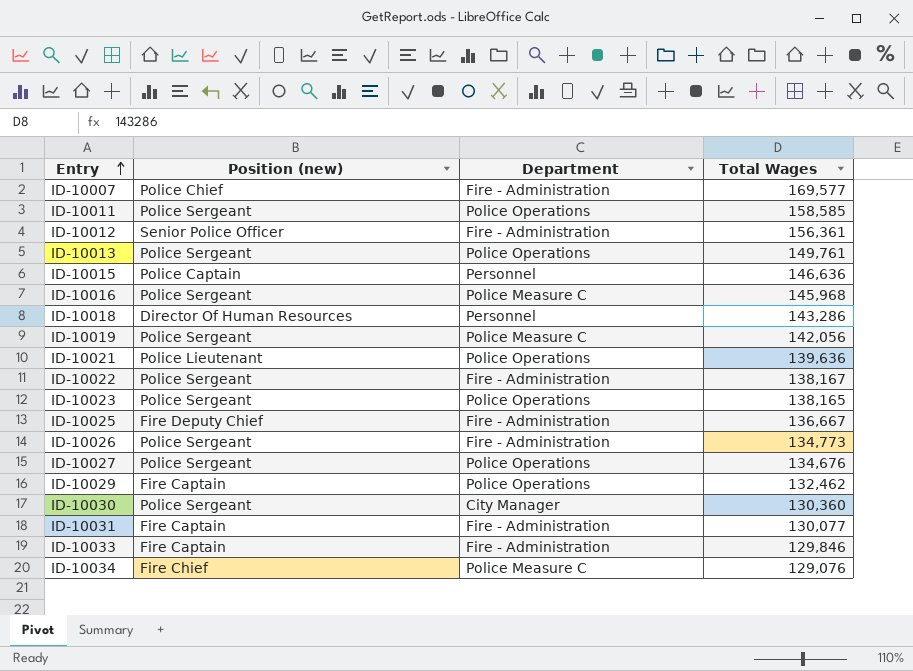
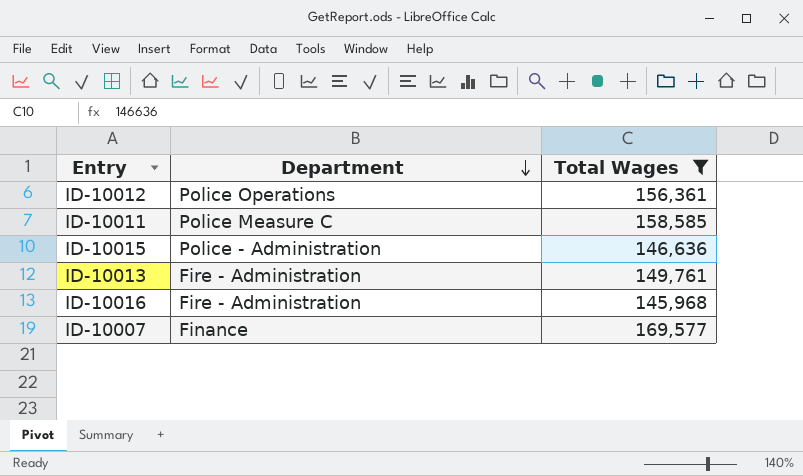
filter: none -> Total Wages >= 145,968
row order: Entry ascending -> Department descending
column Position (new) | position: 2 -> none
ID-10012 | Department: Fire - Administration -> Police Operations
ID-10011 | Department: Police Operations -> Police Measure C
ID-10015 | Department: Personnel -> Police - Administration
ID-10013 | Department: Police Operations -> Fire - Administration
ID-10016 | Department: Police Measure C -> Fire - Administration
ID-10007 | Department: Fire - Administration -> Finance

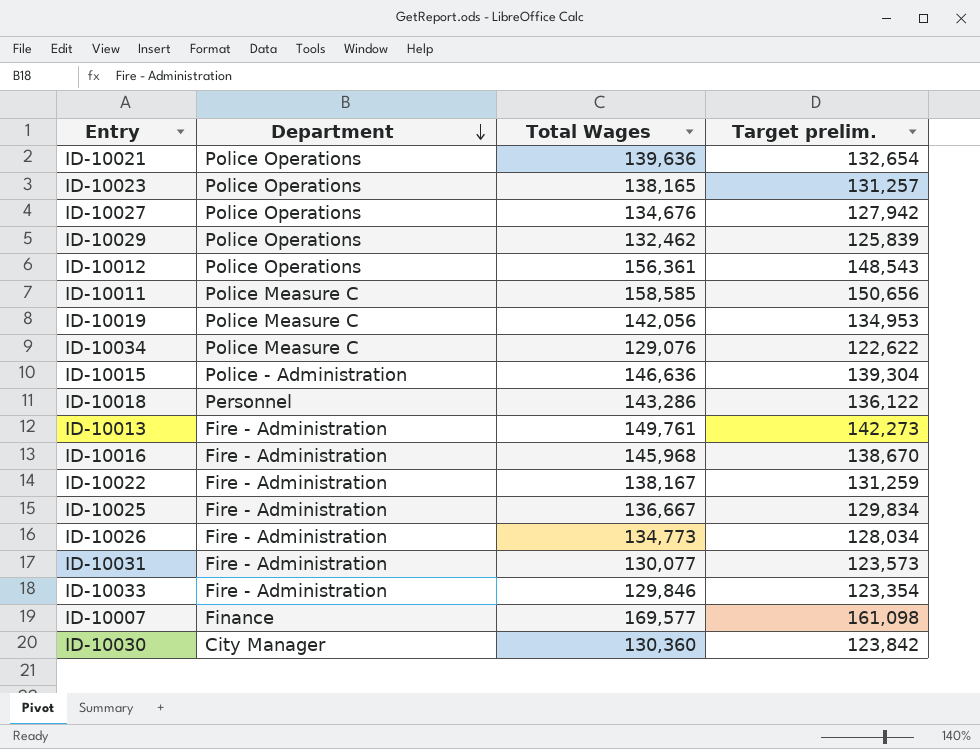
filter: Total Wages >= 145,968 -> none
column Target prelim. | formula: none -> [Total Wages] * 0.95

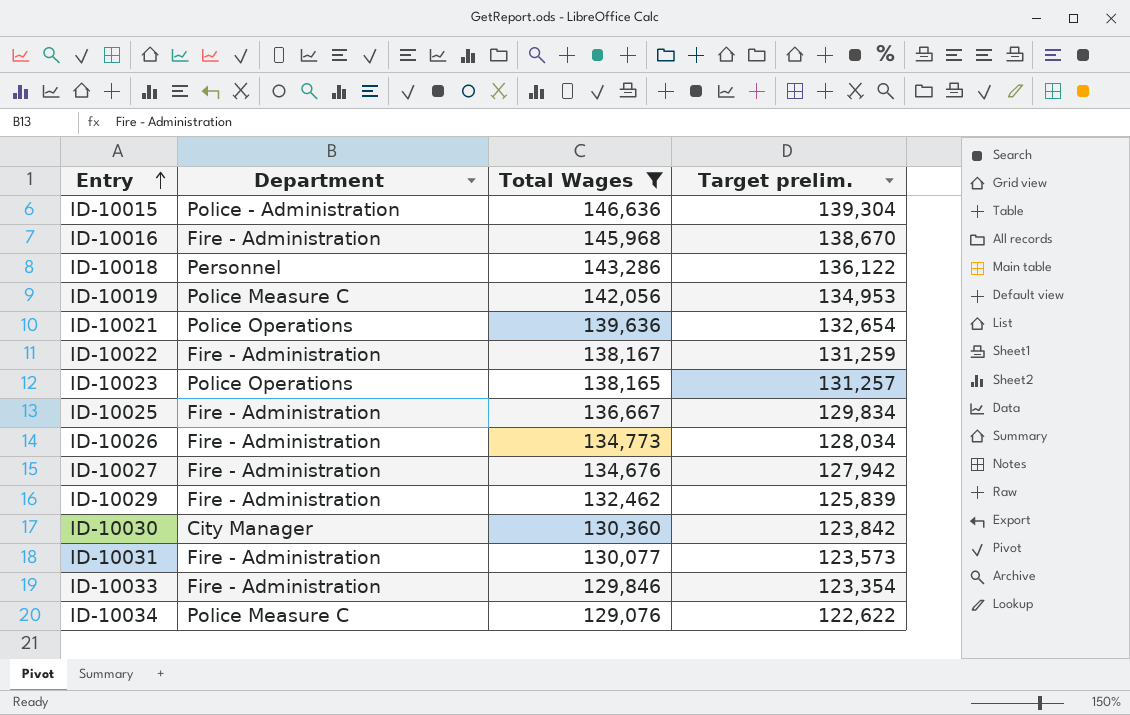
filter: none -> Total Wages <= 146,636
row order: Department descending -> Entry ascending
ID-10027 | Department: Police Operations -> Fire - Administration
ID-10029 | Department: Police Operations -> Fire - Administration

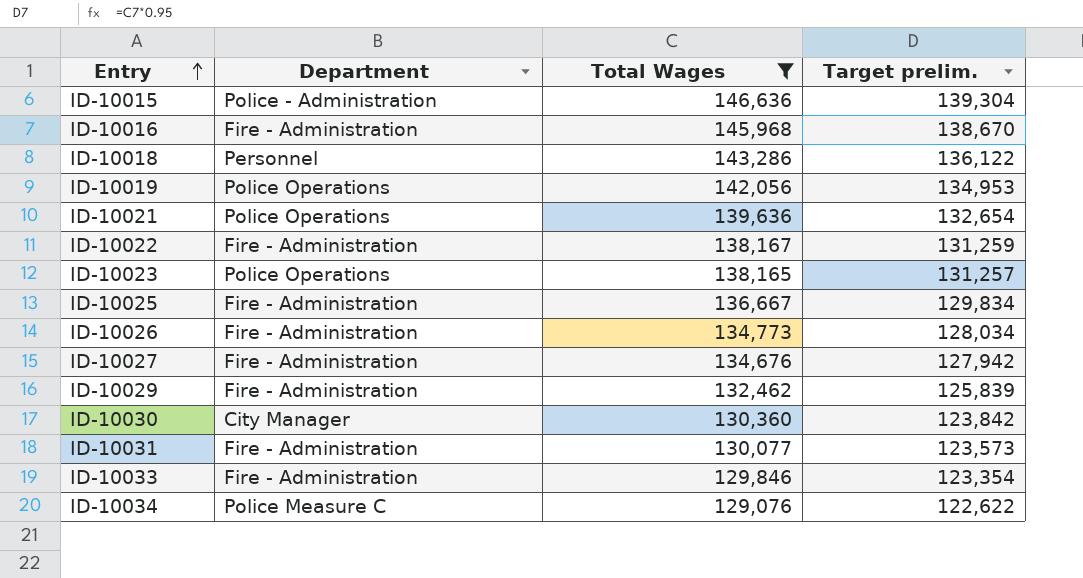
ID-10019 | Department: Police Measure C -> Police Operations

